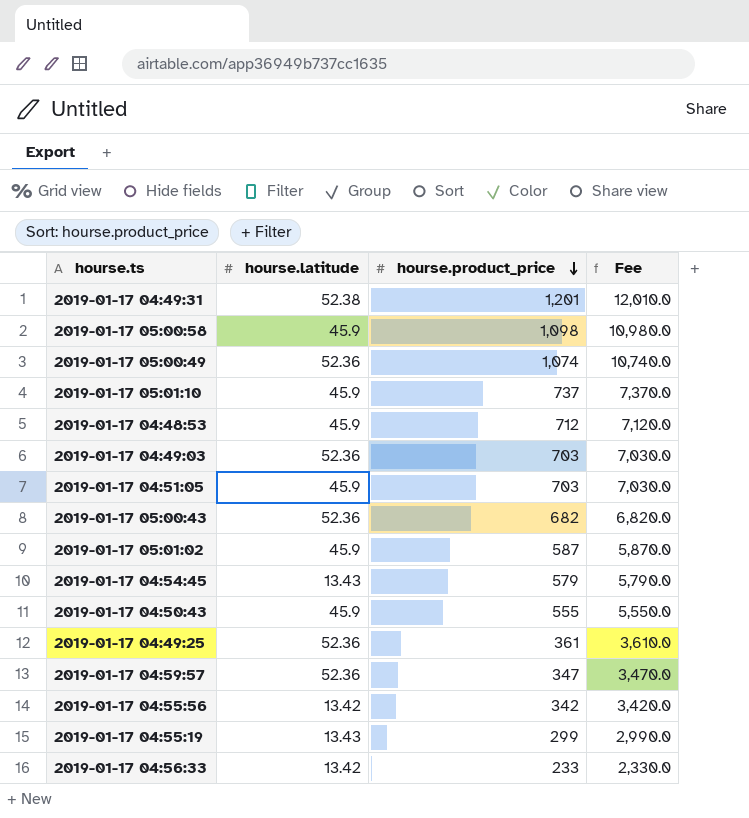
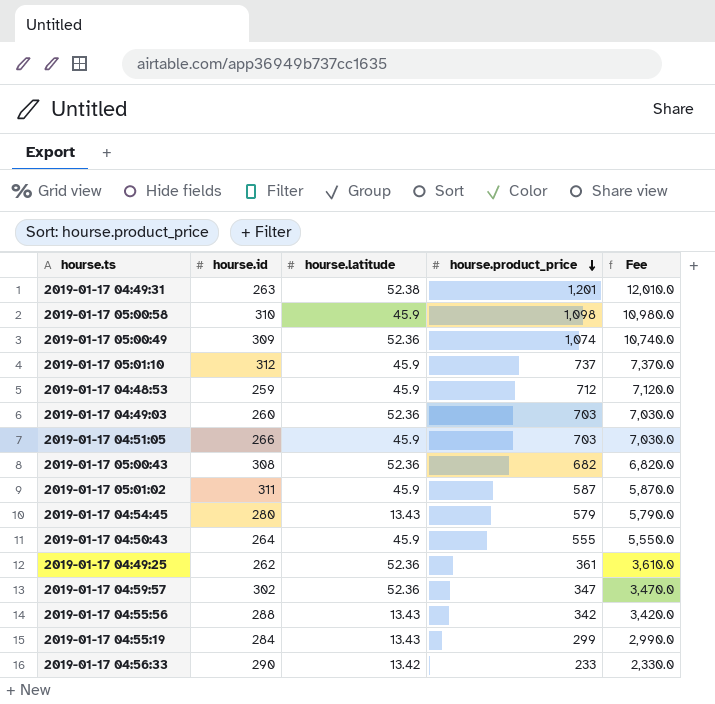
column hourse.id | position: none -> 2
2019-01-17 04:55:56 | hourse.latitude: 13.42 -> 13.43

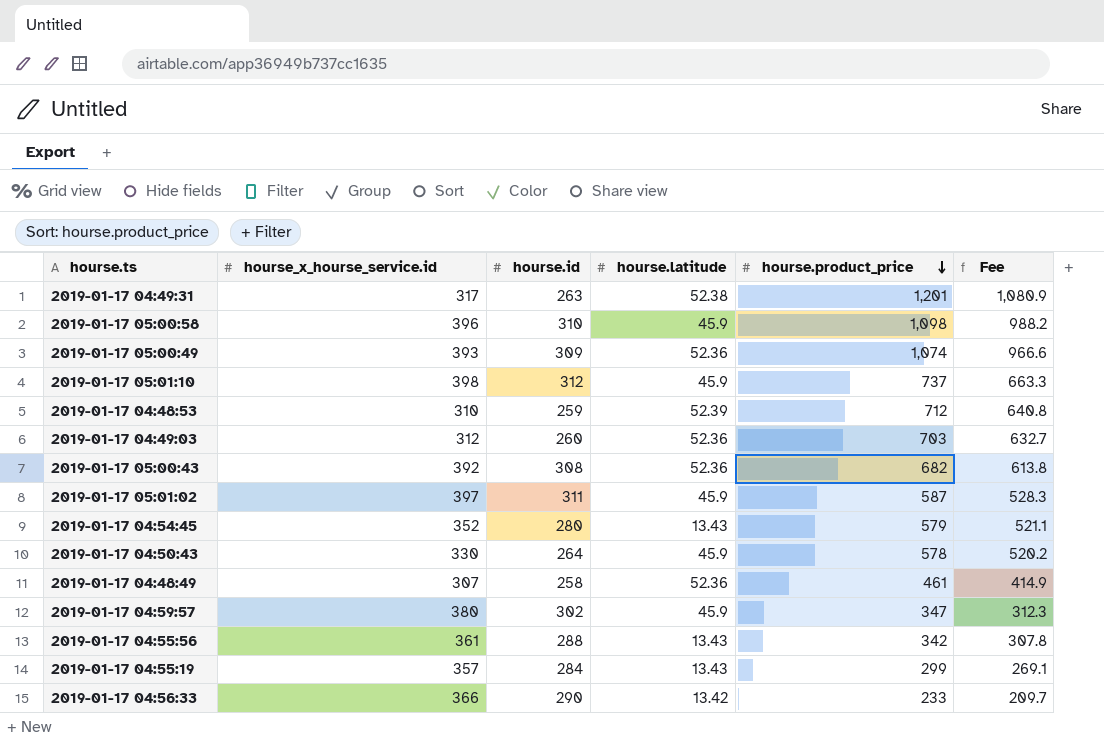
column hourse_x_hourse_service.id | position: none -> 2
column Fee | formula: [hourse.product_price] * 10 -> [hourse.product_price] * 0.9
row 2019-01-17 04:51:05: 266 | 45.9 | 703 | 7,030.0 -> none
row 2019-01-17 04:49:25: 262 | 52.36 | 361 | 3,610.0 -> none
2019-01-17 04:48:53 | hourse.latitude: 45.9 -> 52.39
2019-01-17 04:50:43 | hourse.product_price: 555 -> 578
row 2019-01-17 04:48:49: none -> 307 | 258 | 52.36 | 461 | 414.9
2019-01-17 04:59:57 | hourse.latitude: 52.36 -> 45.9

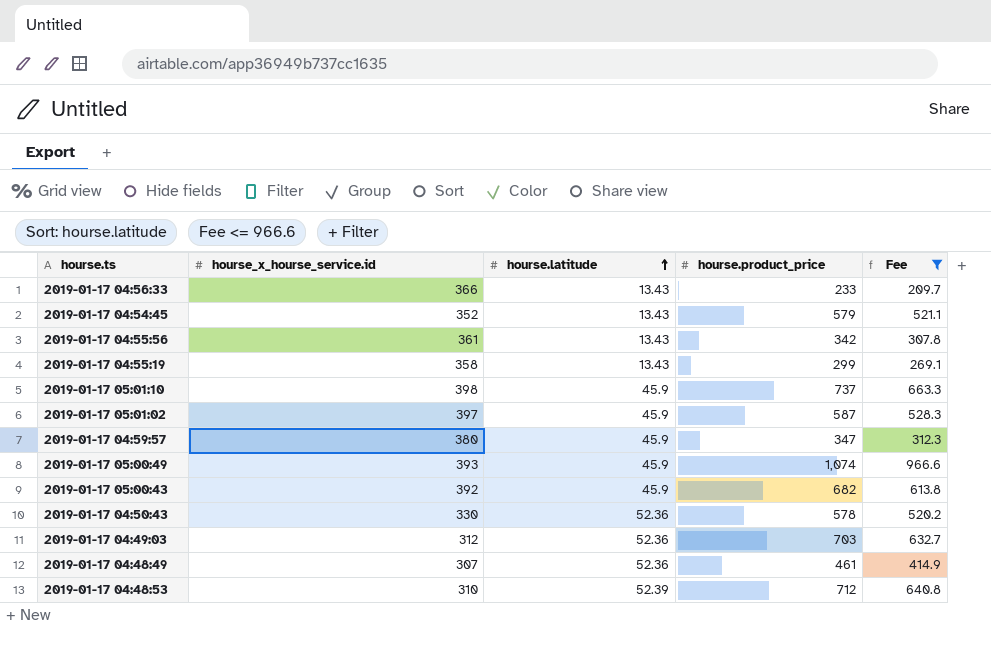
filter: none -> Fee <= 966.6
row order: hourse.product_price descending -> hourse.latitude ascending
column hourse.id | position: 3 -> none
2019-01-17 04:56:33 | hourse.latitude: 13.42 -> 13.43
2019-01-17 04:55:19 | hourse_x_hourse_service.id: 357 -> 358
2019-01-17 05:00:49 | hourse.latitude: 52.36 -> 45.9
2019-01-17 05:00:43 | hourse.latitude: 52.36 -> 45.9
2019-01-17 04:50:43 | hourse.latitude: 45.9 -> 52.36

